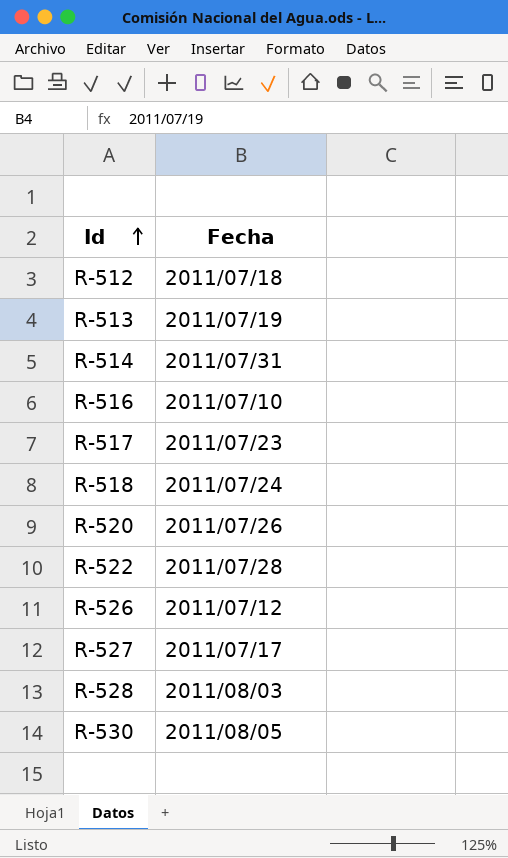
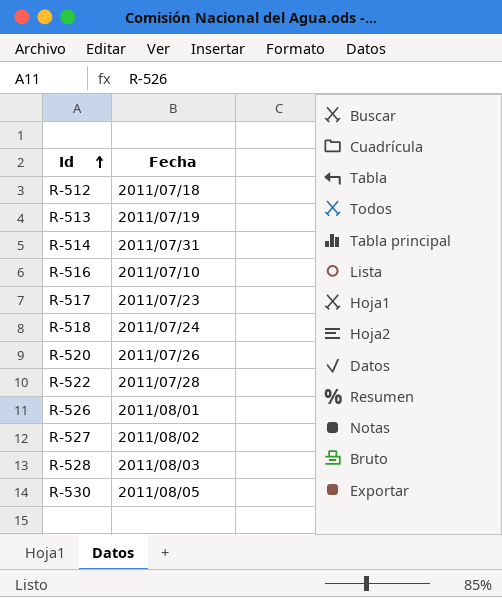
R-526 | Fecha: 2011/07/12 -> 2011/08/01
R-527 | Fecha: 2011/07/17 -> 2011/08/02

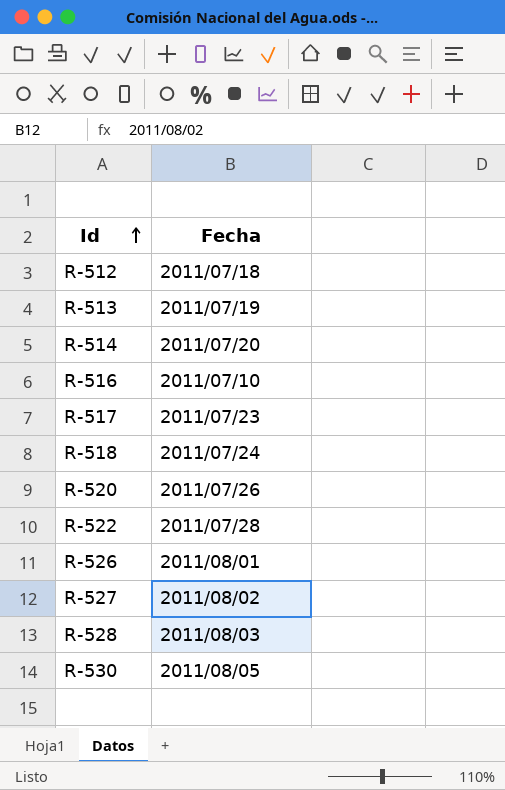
R-514 | Fecha: 2011/07/31 -> 2011/07/20

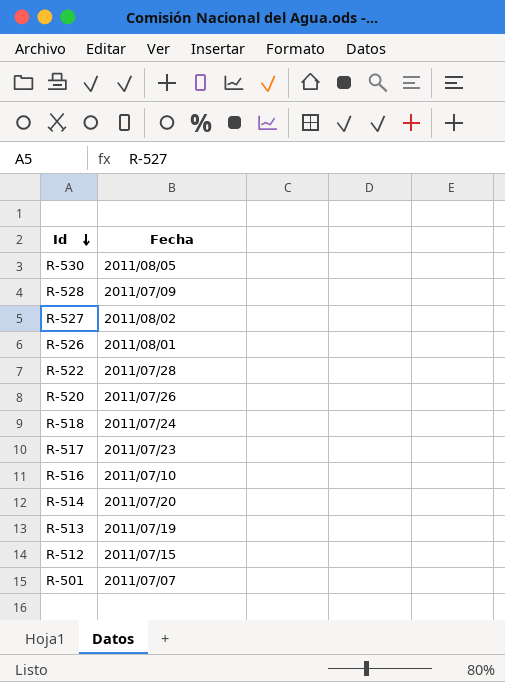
row order: Id ascending -> Id descending
R-528 | Fecha: 2011/08/03 -> 2011/07/09
R-512 | Fecha: 2011/07/18 -> 2011/07/15
row R-501: none -> 2011/07/07

